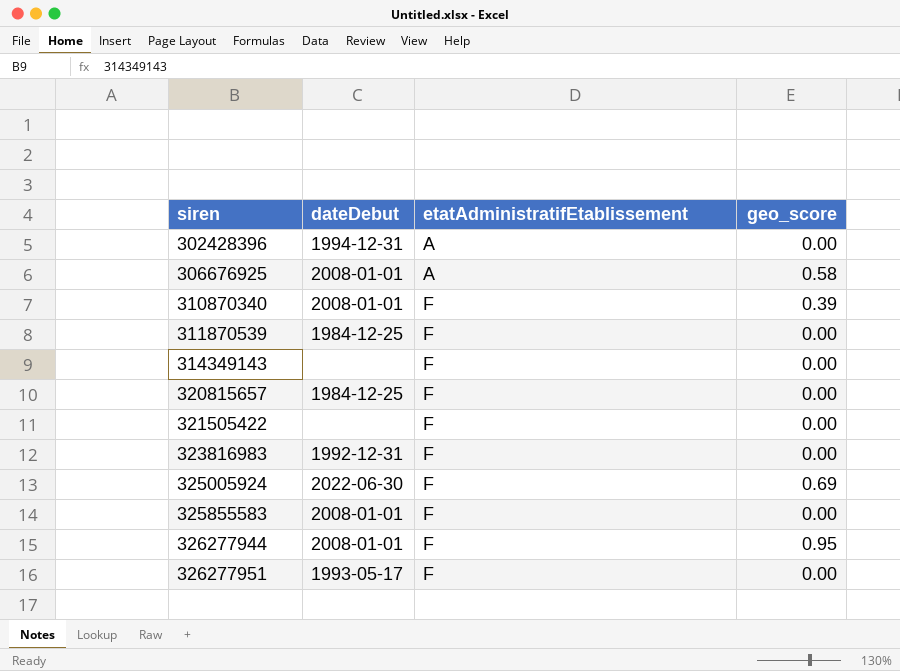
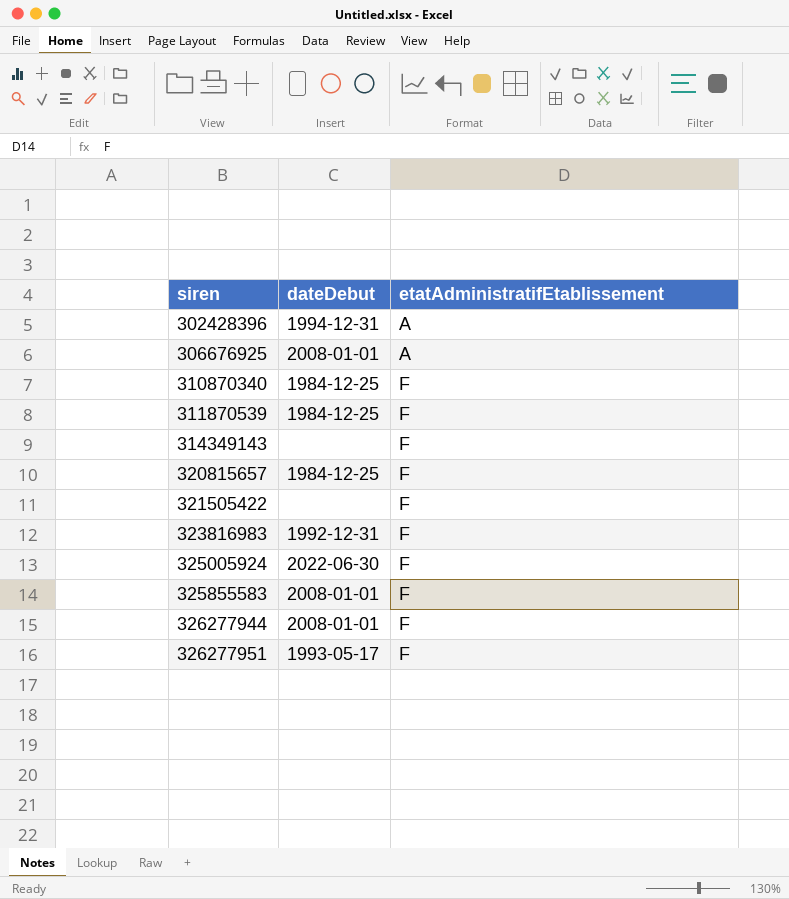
column geo_score | position: 4 -> none
310870340 | dateDebut: 2008-01-01 -> 1984-12-25

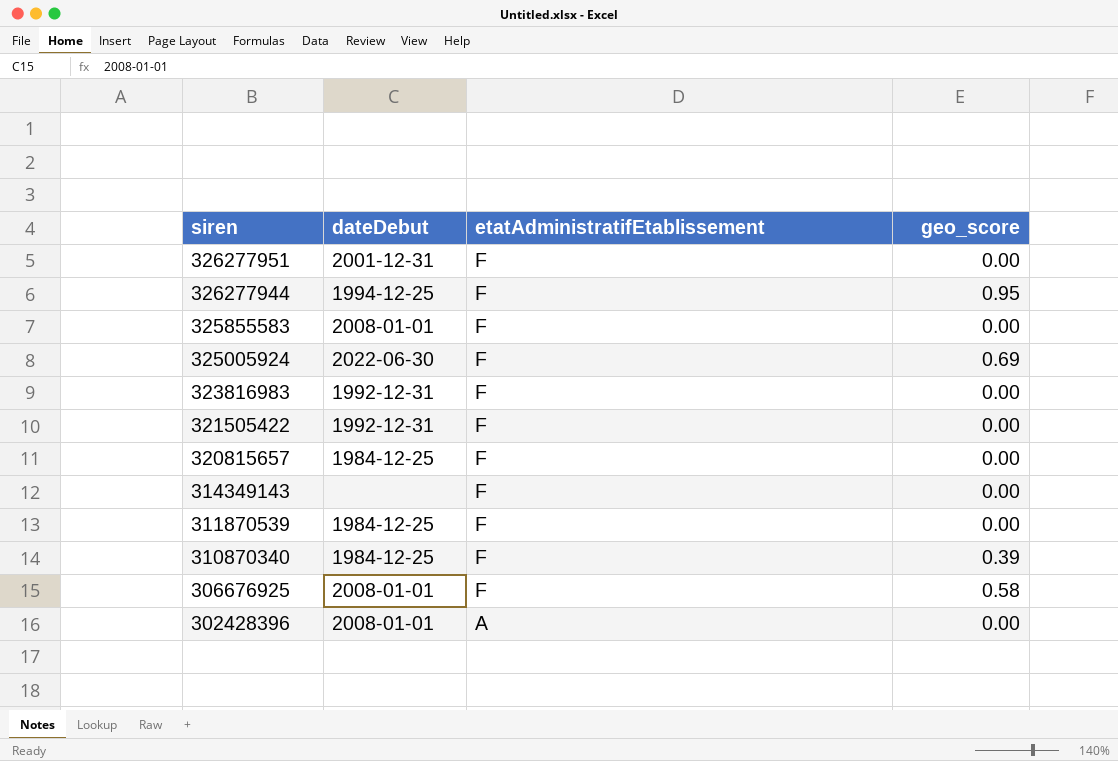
row order: siren ascending -> siren descending
column geo_score | position: none -> 4
326277951 | dateDebut: 1993-05-17 -> 2001-12-31
326277944 | dateDebut: 2008-01-01 -> 1994-12-25
321505422 | dateDebut: none -> 1992-12-31
306676925 | etatAdministratifEtablissement: A -> F
302428396 | dateDebut: 1994-12-31 -> 2008-01-01

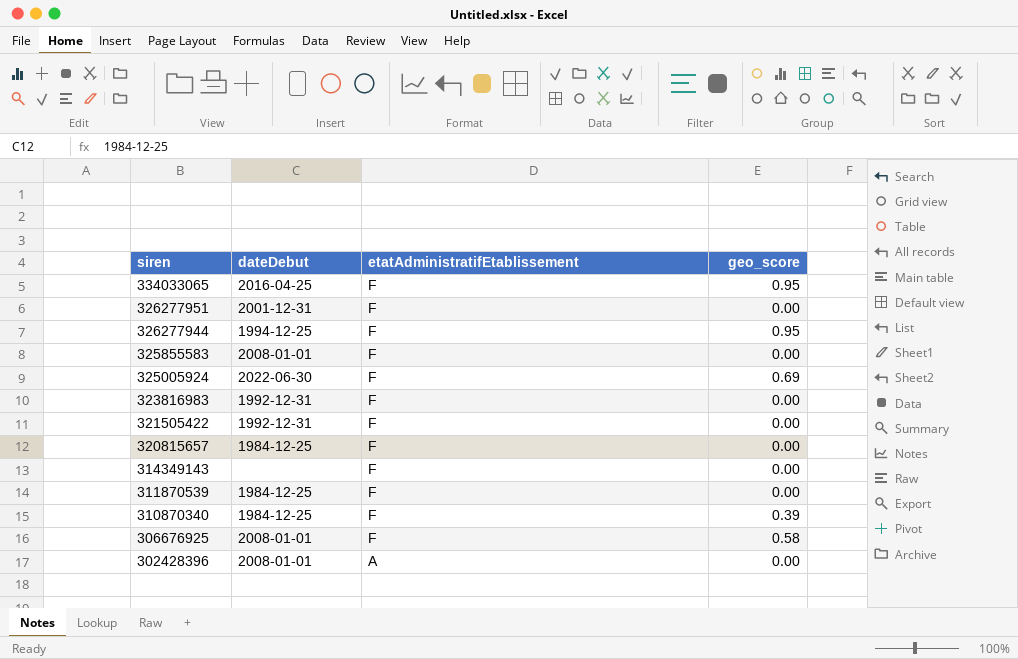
row 334033065: none -> 2016-04-25 | F | 0.95

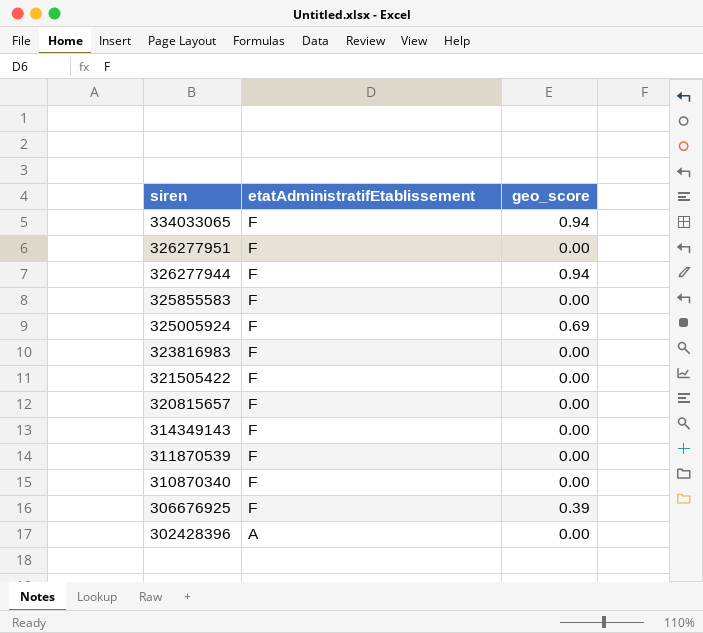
column dateDebut | position: 2 -> none
334033065 | geo_score: 0.95 -> 0.94
326277944 | geo_score: 0.95 -> 0.94
310870340 | geo_score: 0.39 -> 0.00
306676925 | geo_score: 0.58 -> 0.39

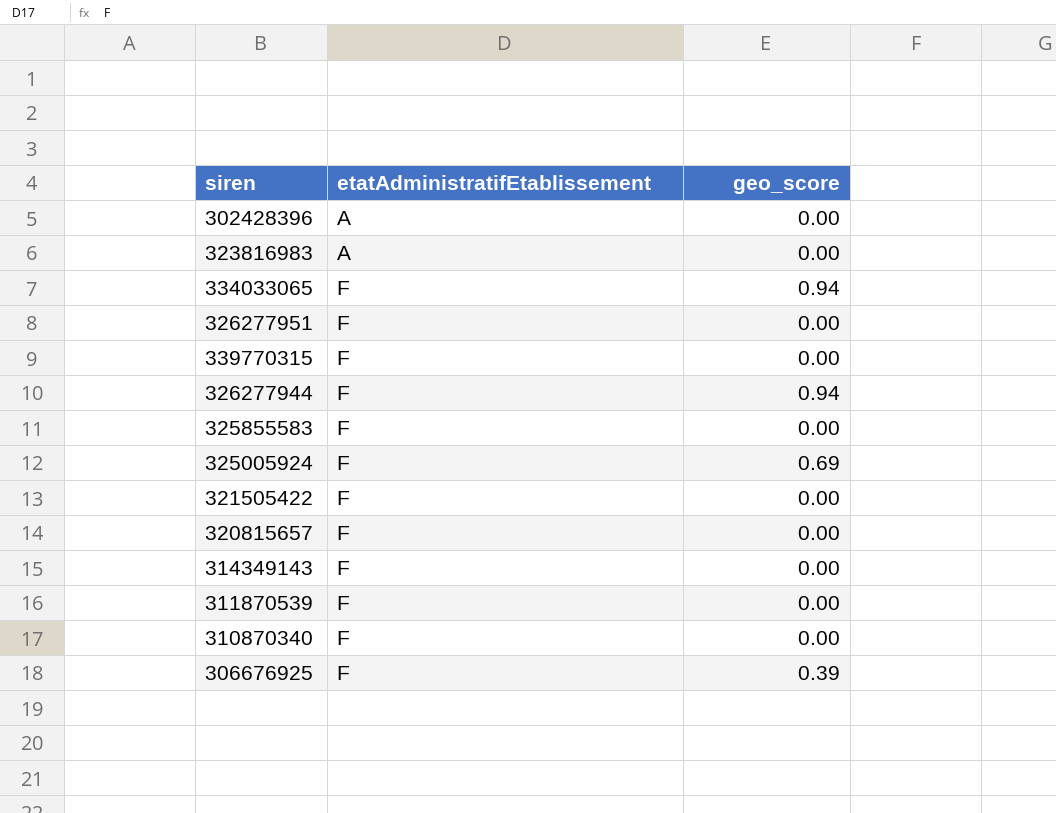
row order: siren descending -> etatAdministratifEtablissement ascending
323816983 | etatAdministratifEtablissement: F -> A
row 339770315: none -> F | 0.00

